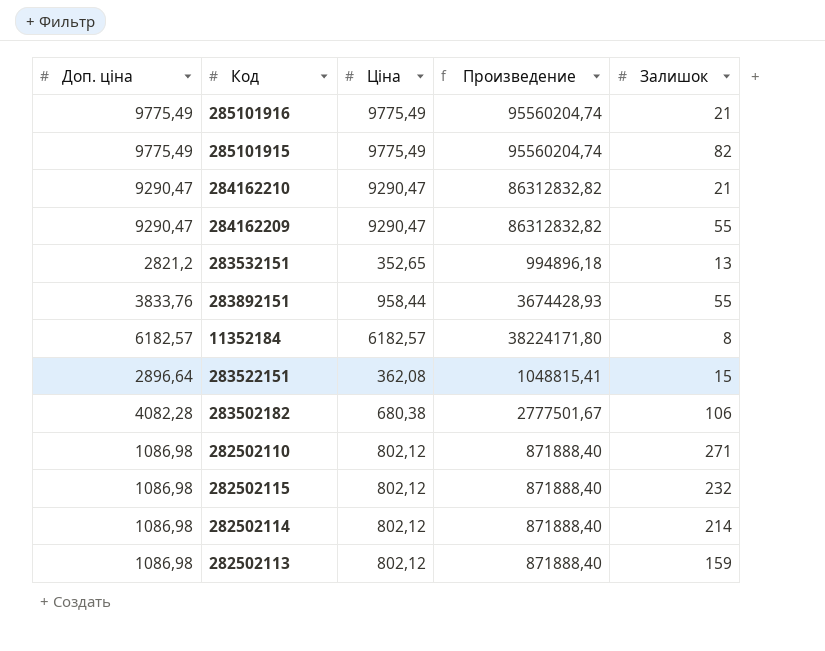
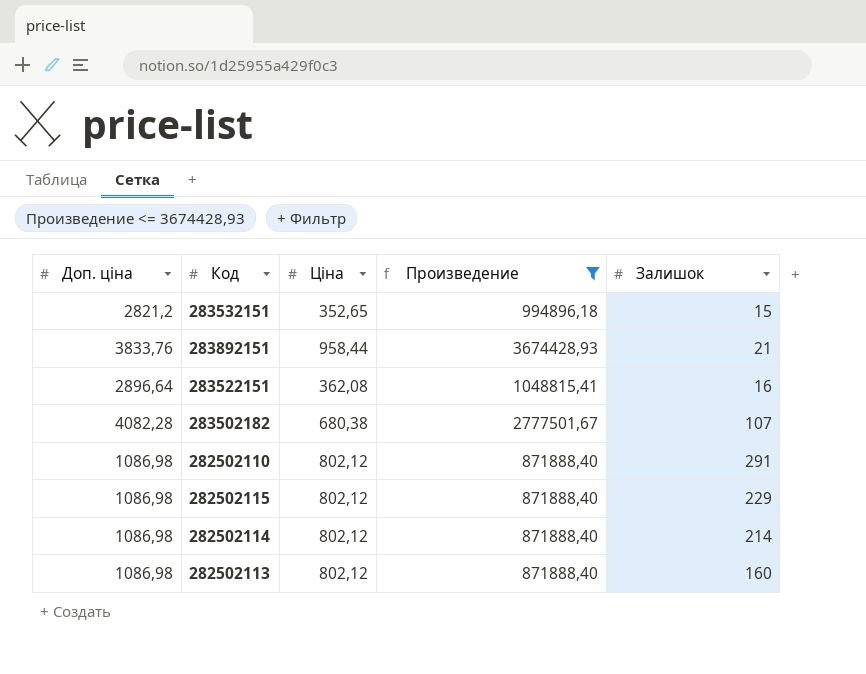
filter: none -> Произведение <= 3674428,93
283532151 | Залишок: 13 -> 15
283892151 | Залишок: 55 -> 21
283522151 | Залишок: 15 -> 16
283502182 | Залишок: 106 -> 107
282502110 | Залишок: 271 -> 291
282502115 | Залишок: 232 -> 229
282502113 | Залишок: 159 -> 160

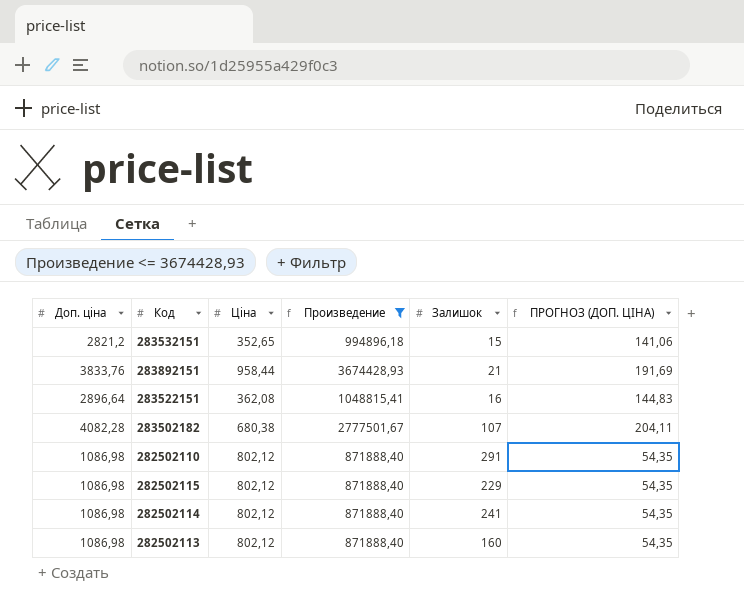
column ПРОГНОЗ (ДОП. ЦІНА) | formula: none -> [Доп. ціна] * 0,05
282502114 | Залишок: 214 -> 241

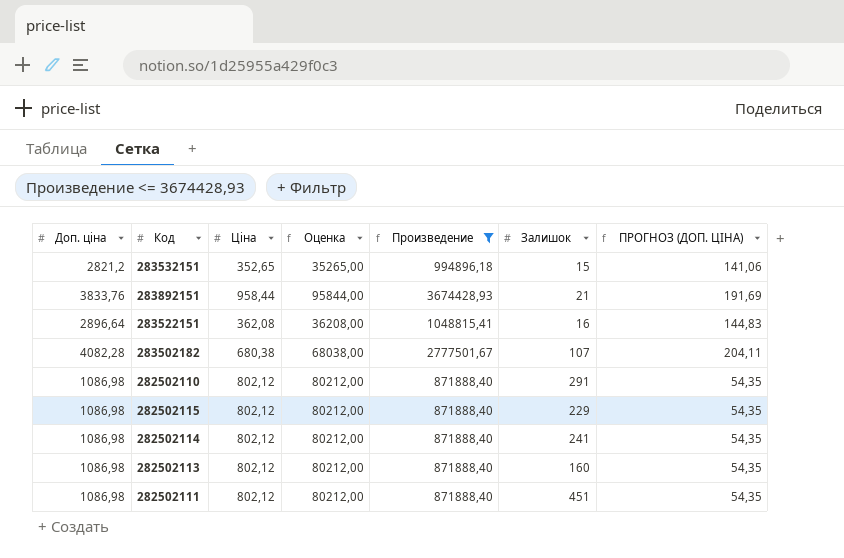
column Оценка | formula: none -> [Ціна] * 100
row 282502111: none -> 1086,98 | 802,12 | 80212,00 | 871888,40 | 451 | 54,35

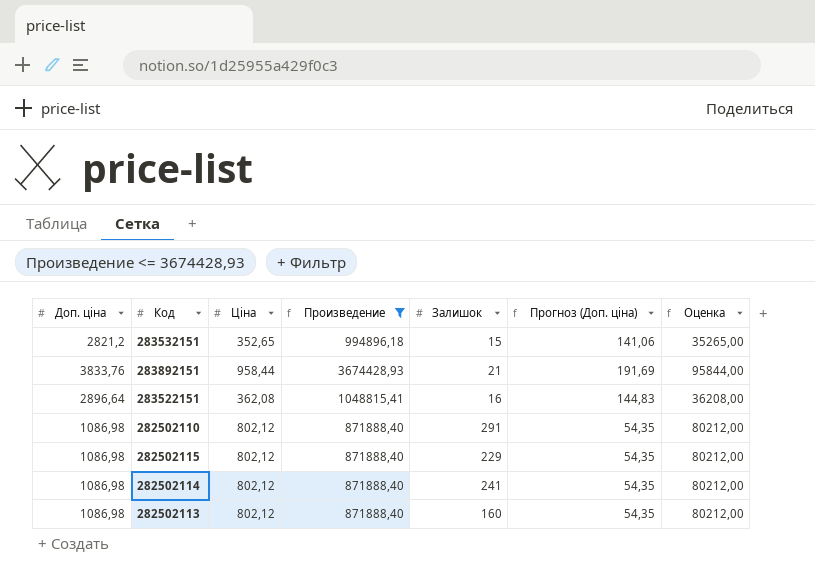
column name: ПРОГНОЗ (ДОП. ЦІНА) -> Прогноз (Доп. ціна)
column Оценка | position: 4 -> 7
row 283502182: 4082,28 | 680,38 | 68038,00 | 2777501,67 | 107 | 204,11 -> none
row 282502111: 1086,98 | 802,12 | 80212,00 | 871888,40 | 451 | 54,35 -> none

